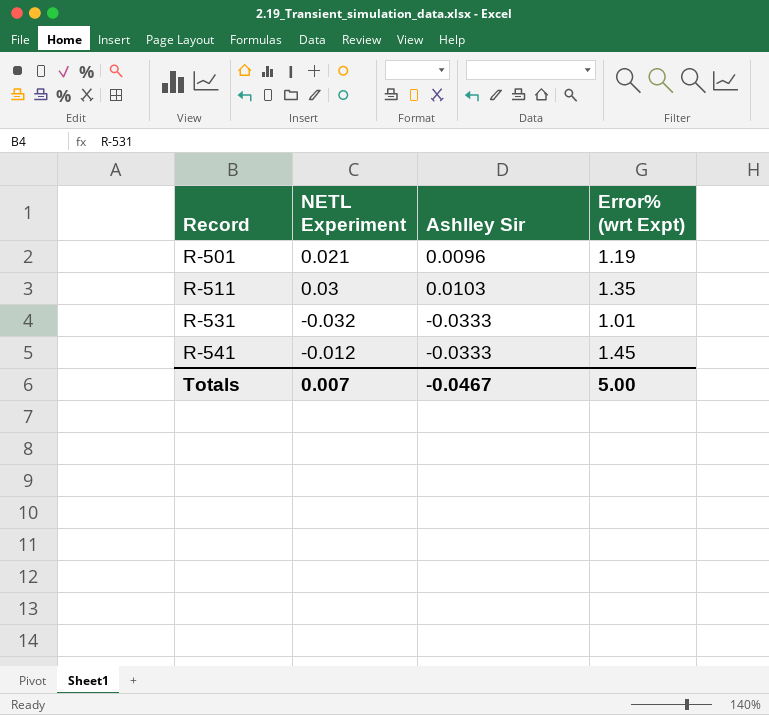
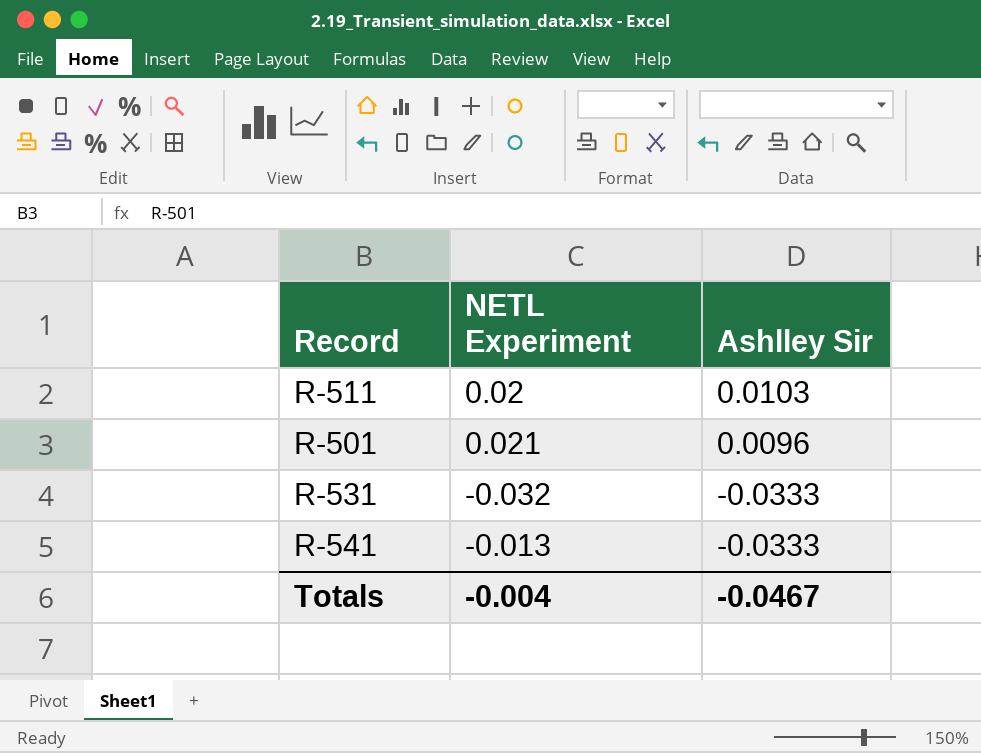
row order: Record ascending -> Ashlley Sir descending
column Error% (wrt Expt) | position: 4 -> none
R-511 | NETL Experiment: 0.03 -> 0.02
R-541 | NETL Experiment: -0.012 -> -0.013
Totals | NETL Experiment: 0.007 -> -0.004

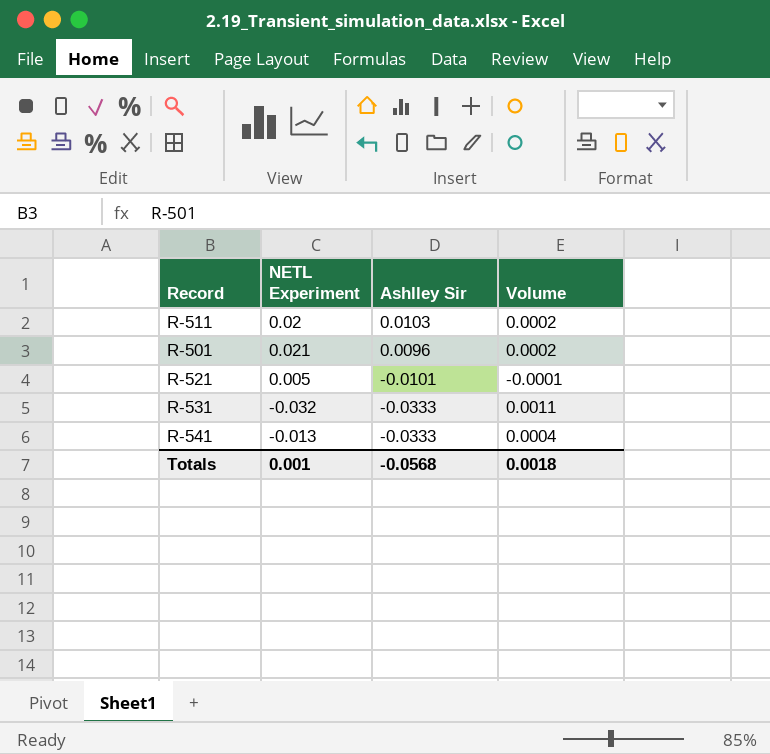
column Volume | formula: none -> [NETL Experiment] * [Ashlley Sir]
row R-521: none -> 0.005 | -0.0101 | -0.0001
Totals | NETL Experiment: -0.004 -> 0.001
Totals | Ashlley Sir: -0.0467 -> -0.0568

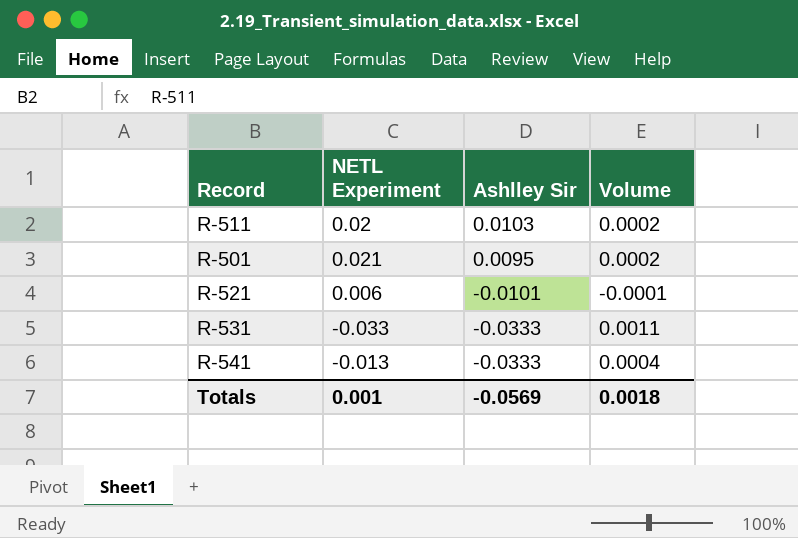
R-501 | Ashlley Sir: 0.0096 -> 0.0095
R-521 | NETL Experiment: 0.005 -> 0.006
R-531 | NETL Experiment: -0.032 -> -0.033
Totals | Ashlley Sir: -0.0568 -> -0.0569

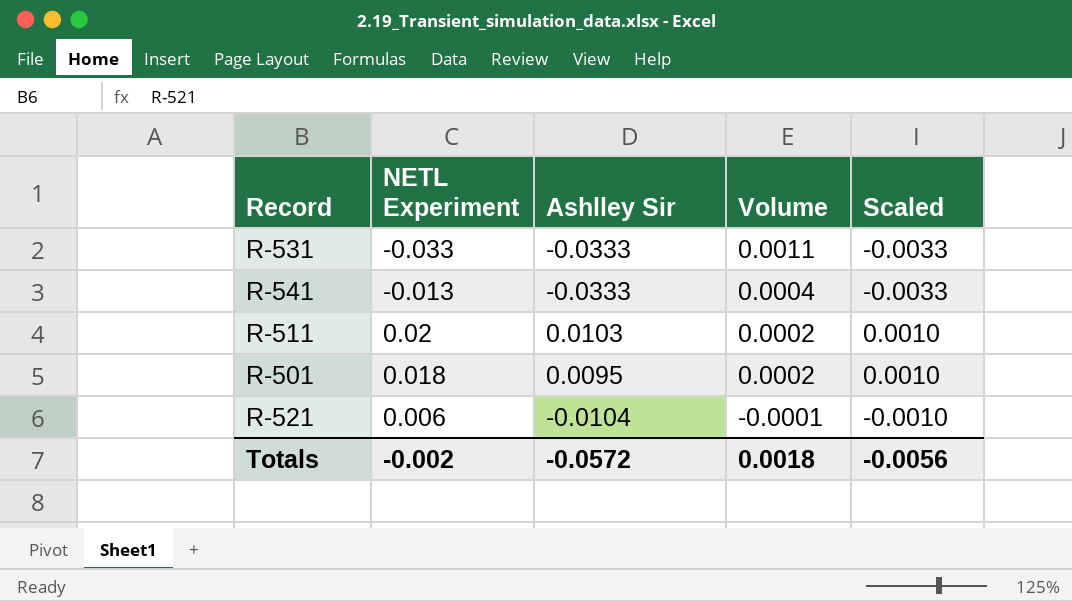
row order: Ashlley Sir descending -> Volume descending
column Scaled | formula: none -> [Ashlley Sir] * 0.1
R-501 | NETL Experiment: 0.021 -> 0.018
R-521 | Ashlley Sir: -0.0101 -> -0.0104
Totals | NETL Experiment: 0.001 -> -0.002
Totals | Ashlley Sir: -0.0569 -> -0.0572

